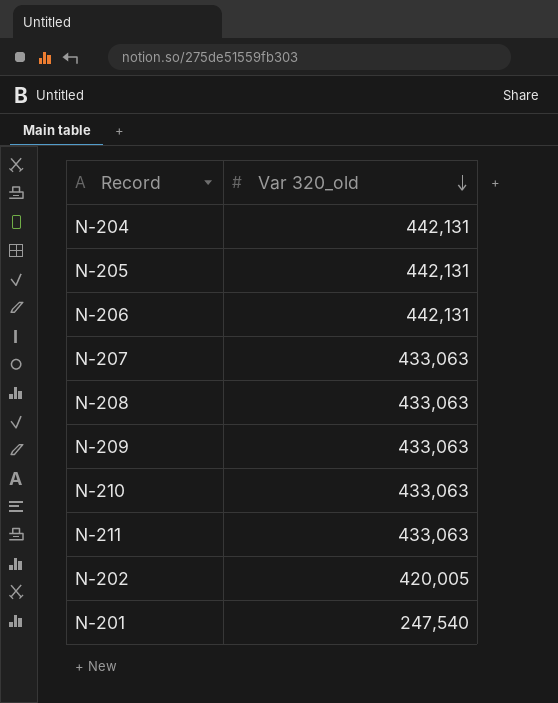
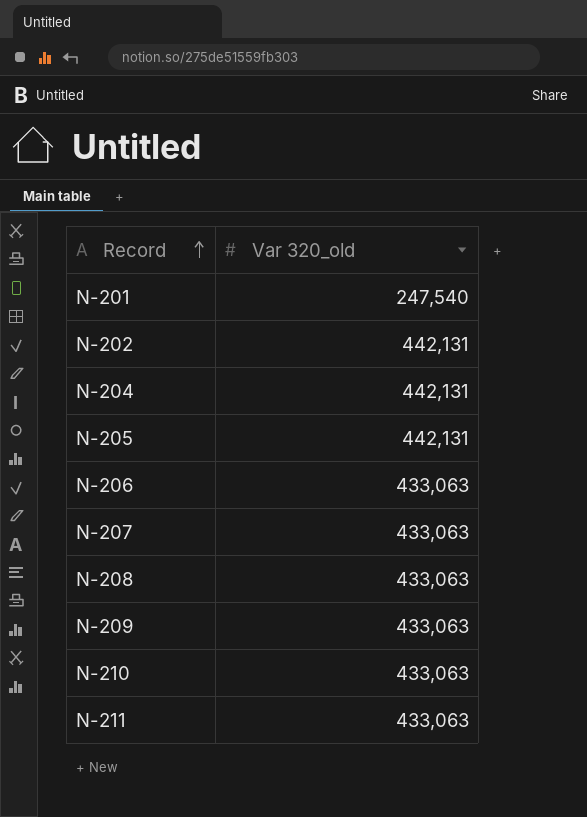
row order: Var 320_old descending -> Record ascending
N-202 | Var 320_old: 420,005 -> 442,131
N-206 | Var 320_old: 442,131 -> 433,063

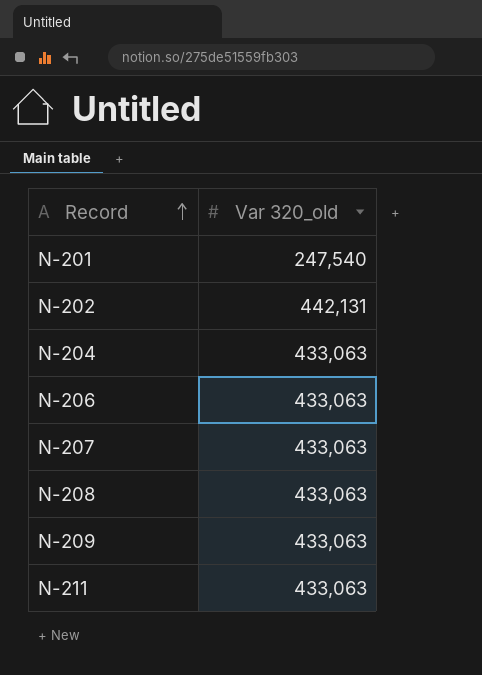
row N-205: 442,131 -> none
row N-210: 433,063 -> none
N-204 | Var 320_old: 442,131 -> 433,063

